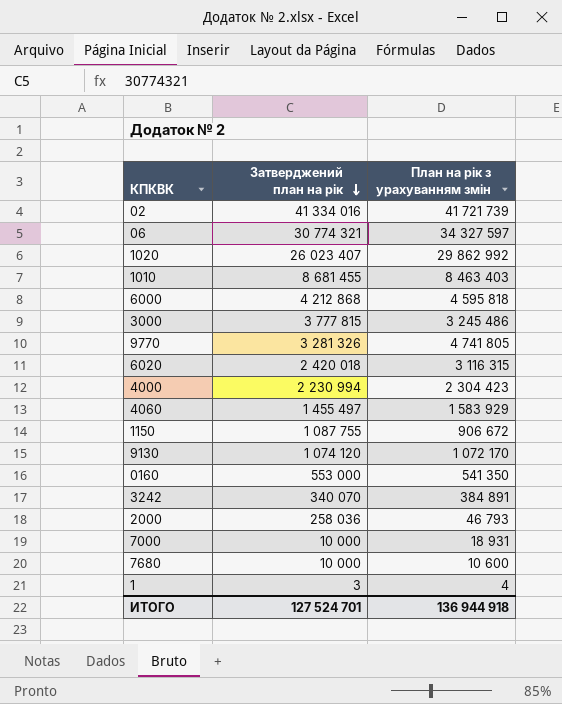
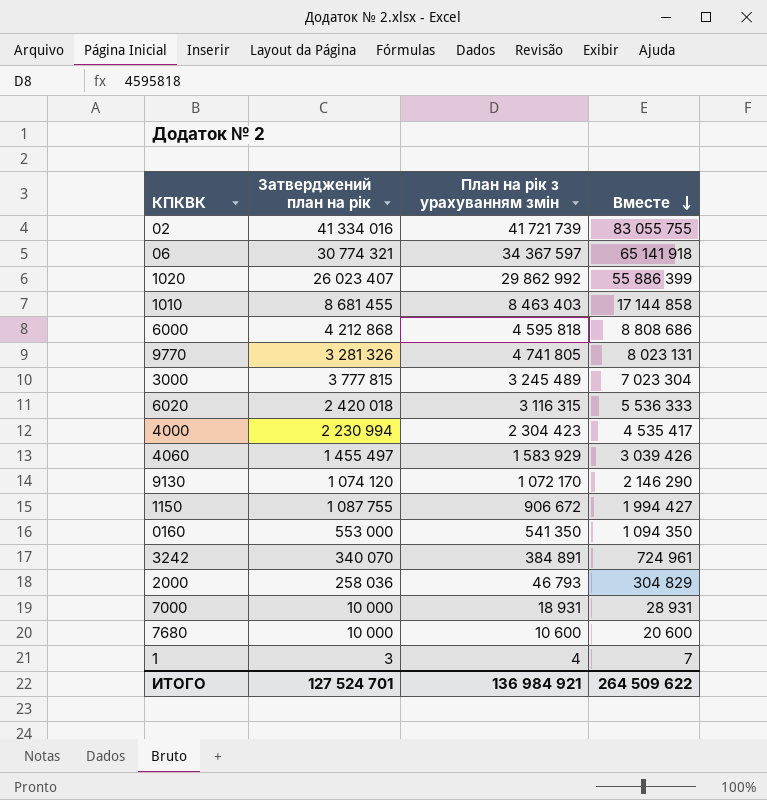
row order: Затверджений план на рік descending -> Вместе descending
column Вместе | formula: none -> [Затверджений план на рік] + [План на рік з урахуванням змін]
06 | План на рік з урахуванням змін: 34 327 597 -> 34 367 597
3000 | План на рік з урахуванням змін: 3 245 486 -> 3 245 489
ИТОГО | План на рік з урахуванням змін: 136 944 918 -> 136 984 921

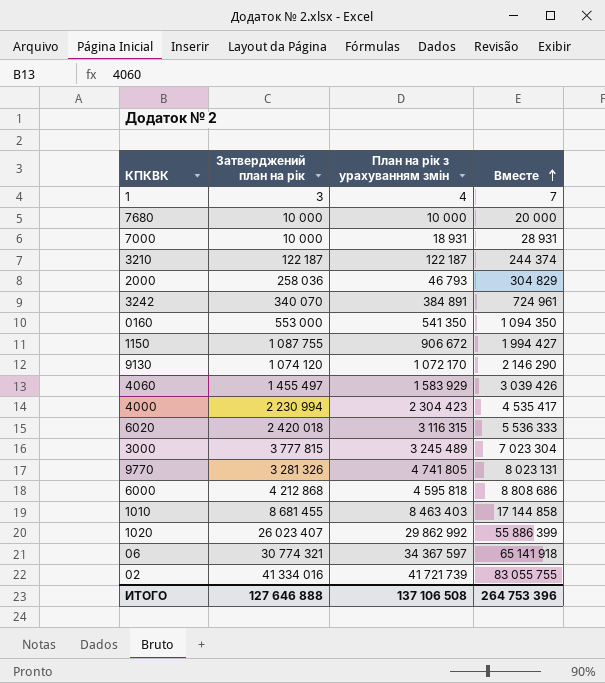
row order: Вместе descending -> Вместе ascending
7680 | План на рік з урахуванням змін: 10 600 -> 10 000
7680 | Вместе: 20 600 -> 20 000
row 3210: none -> 122 187 | 122 187 | 244 374
ИТОГО | Затверджений план на рік: 127 524 701 -> 127 646 888
ИТОГО | План на рік з урахуванням змін: 136 984 921 -> 137 106 508
ИТОГО | Вместе: 264 509 622 -> 264 753 396

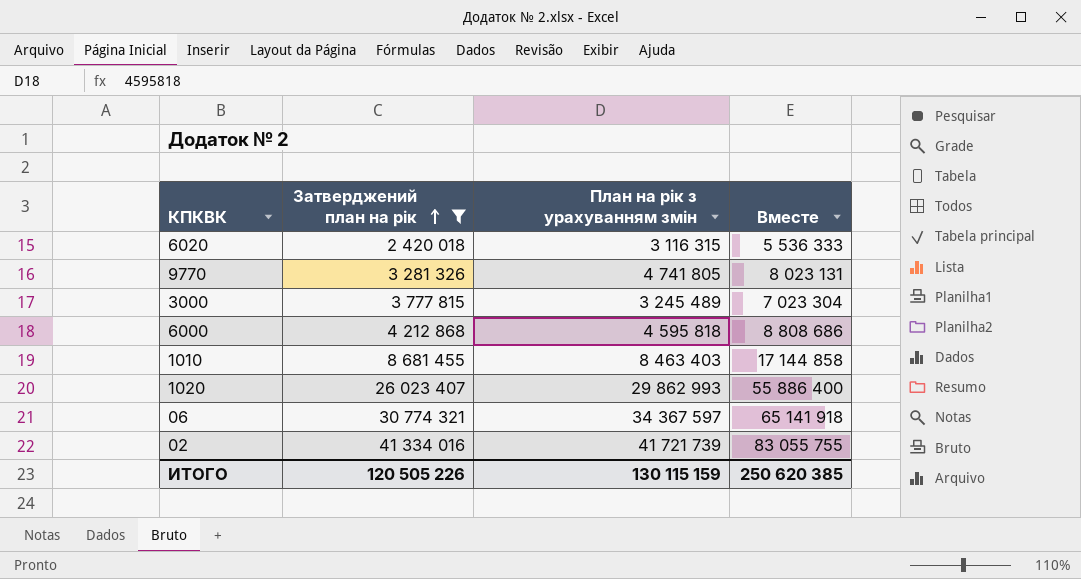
filter: none -> Затверджений план на рік >= 2 420 018
row order: Вместе ascending -> Затверджений план на рік ascending
1020 | План на рік з урахуванням змін: 29 862 992 -> 29 862 993
1020 | Вместе: 55 886 399 -> 55 886 400
ИТОГО | Затверджений план на рік: 127 646 888 -> 120 505 226
ИТОГО | План на рік з урахуванням змін: 137 106 508 -> 130 115 159
ИТОГО | Вместе: 264 753 396 -> 250 620 385

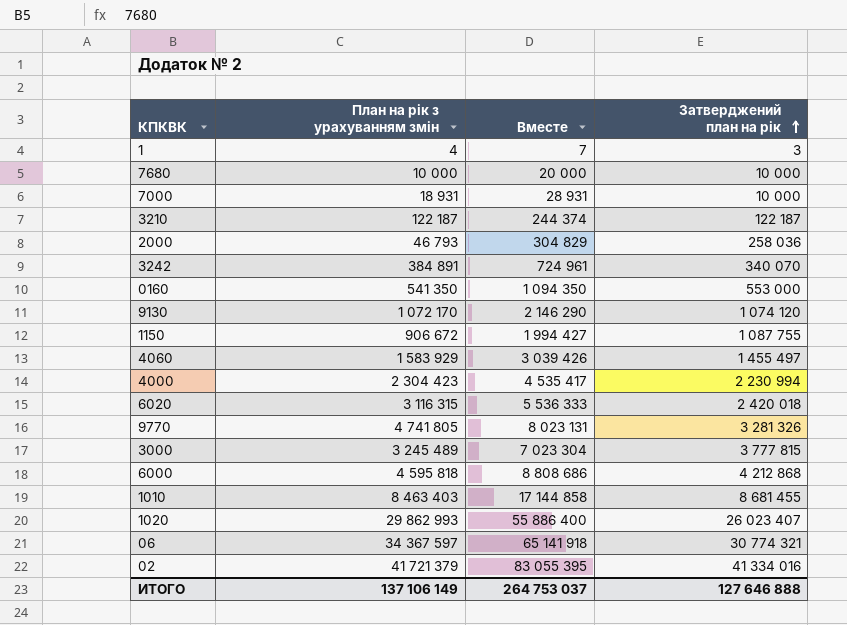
filter: Затверджений план на рік >= 2 420 018 -> none
column Затверджений план на рік | position: 2 -> 4
02 | План на рік з урахуванням змін: 41 721 739 -> 41 721 379
02 | Вместе: 83 055 755 -> 83 055 395
ИТОГО | План на рік з урахуванням змін: 130 115 159 -> 137 106 149
ИТОГО | Вместе: 250 620 385 -> 264 753 037
ИТОГО | Затверджений план на рік: 120 505 226 -> 127 646 888

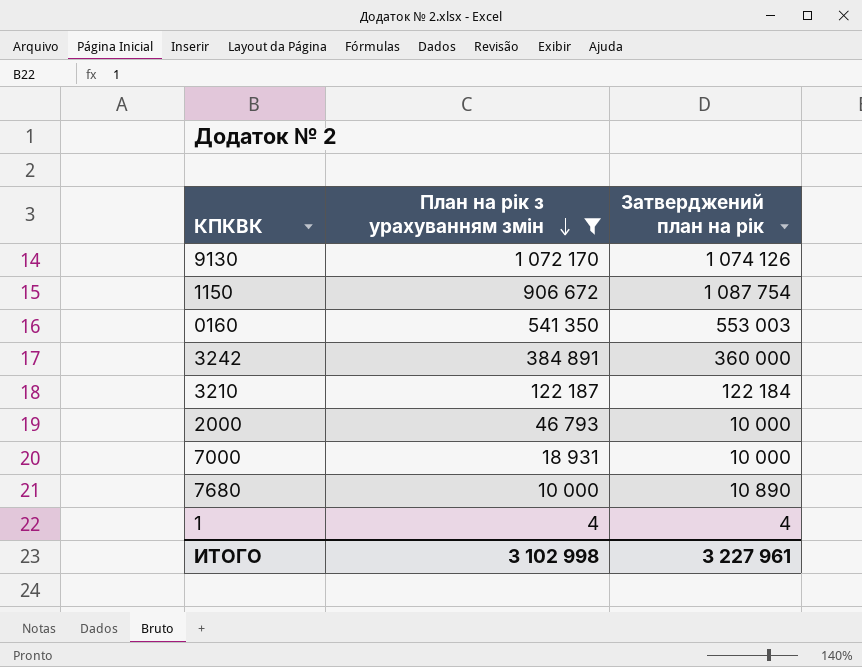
filter: none -> План на рік з урахуванням змін <= 1 072 170
row order: Затверджений план на рік ascending -> План на рік з урахуванням змін descending
column Вместе | formula: [План на рік з урахуванням змін] + [Затверджений план на рік] -> none
9130 | Затверджений план на рік: 1 074 120 -> 1 074 126
1150 | Затверджений план на рік: 1 087 755 -> 1 087 754
0160 | Затверджений план на рік: 553 000 -> 553 003
3242 | Затверджений план на рік: 340 070 -> 360 000
3210 | Затверджений план на рік: 122 187 -> 122 184
2000 | Затверджений план на рік: 258 036 -> 10 000
7680 | Затверджений план на рік: 10 000 -> 10 890
1 | Затверджений план на рік: 3 -> 4
ИТОГО | План на рік з урахуванням змін: 137 106 149 -> 3 102 998
ИТОГО | Затверджений план на рік: 127 646 888 -> 3 227 961

